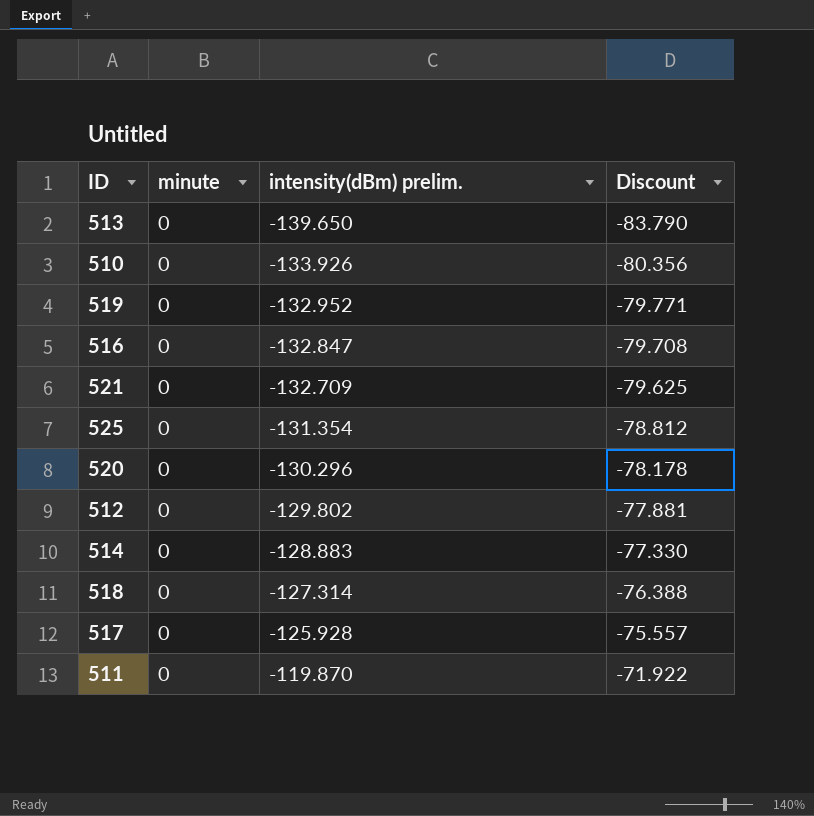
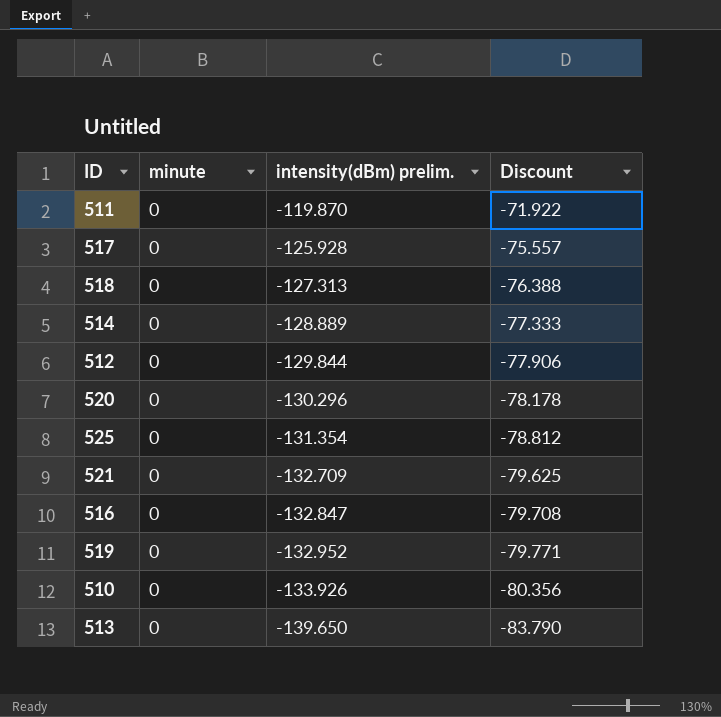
row order: intensity(dBm) prelim. ascending -> intensity(dBm) prelim. descending
518 | intensity(dBm) prelim.: -127.314 -> -127.313
514 | intensity(dBm) prelim.: -128.883 -> -128.889
514 | Discount: -77.330 -> -77.333
512 | intensity(dBm) prelim.: -129.802 -> -129.844
512 | Discount: -77.881 -> -77.906

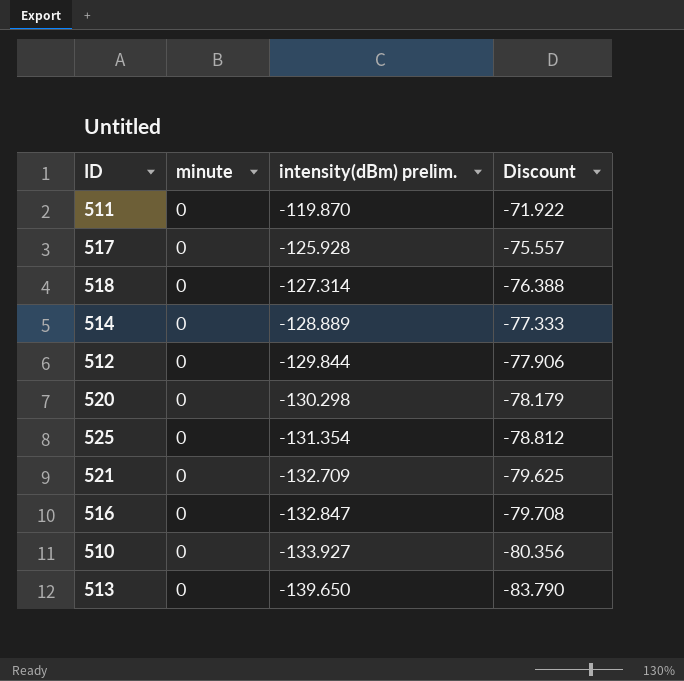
row 519: 0 | -132.952 | -79.771 -> none
518 | intensity(dBm) prelim.: -127.313 -> -127.314
520 | intensity(dBm) prelim.: -130.296 -> -130.298
520 | Discount: -78.178 -> -78.179
510 | intensity(dBm) prelim.: -133.926 -> -133.927

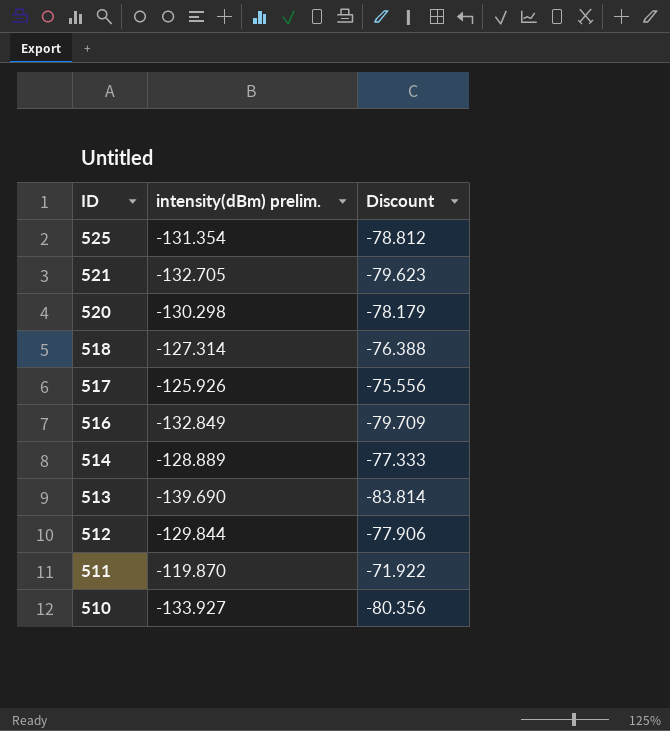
row order: intensity(dBm) prelim. descending -> ID descending
column minute | position: 2 -> none
521 | intensity(dBm) prelim.: -132.709 -> -132.705
521 | Discount: -79.625 -> -79.623
517 | intensity(dBm) prelim.: -125.928 -> -125.926
517 | Discount: -75.557 -> -75.556
516 | intensity(dBm) prelim.: -132.847 -> -132.849
516 | Discount: -79.708 -> -79.709
513 | intensity(dBm) prelim.: -139.650 -> -139.690
513 | Discount: -83.790 -> -83.814

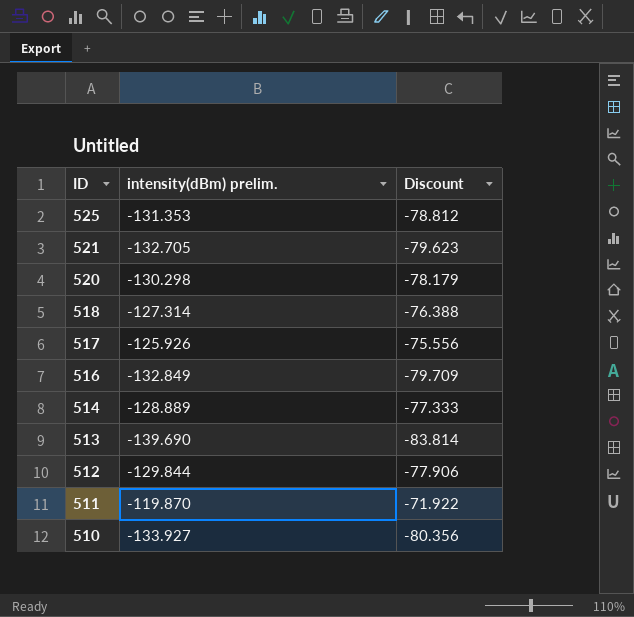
525 | intensity(dBm) prelim.: -131.354 -> -131.353

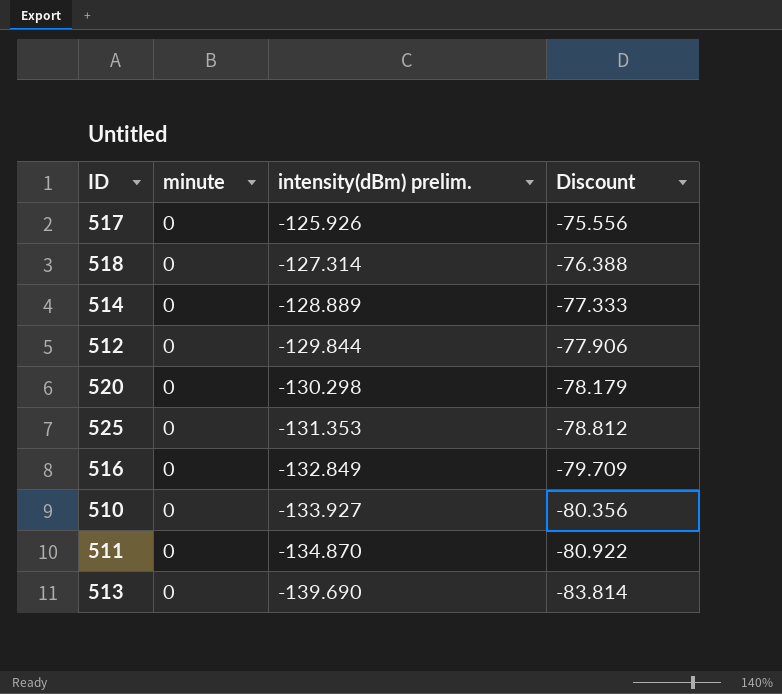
row order: ID descending -> intensity(dBm) prelim. descending
column minute | position: none -> 2
row 521: -132.705 | -79.623 -> none
511 | intensity(dBm) prelim.: -119.870 -> -134.870
511 | Discount: -71.922 -> -80.922

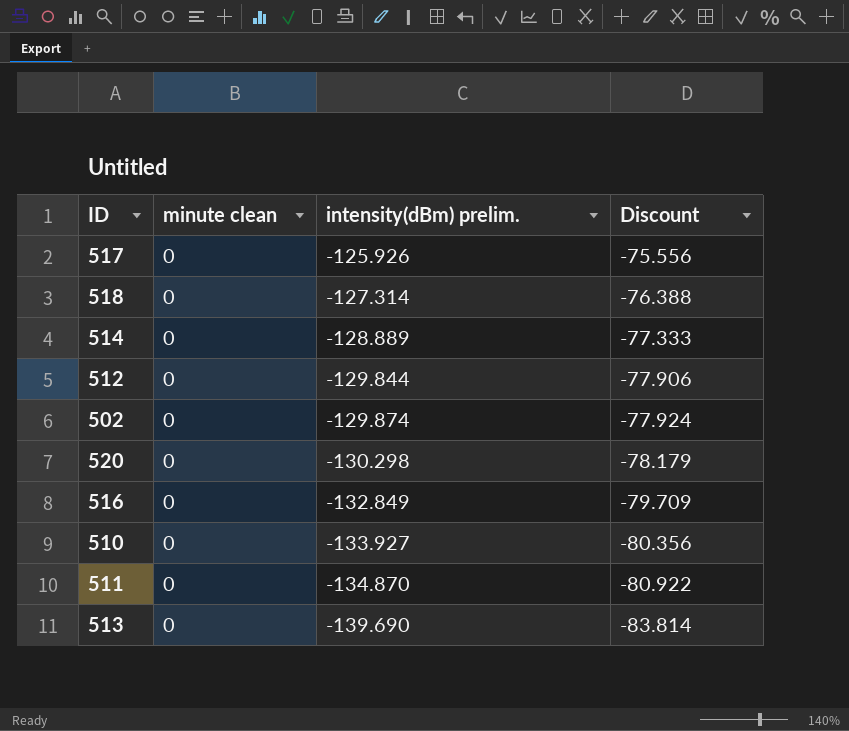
column name: minute -> minute clean
row 525: 0 | -131.353 | -78.812 -> none
row 502: none -> 0 | -129.874 | -77.924

